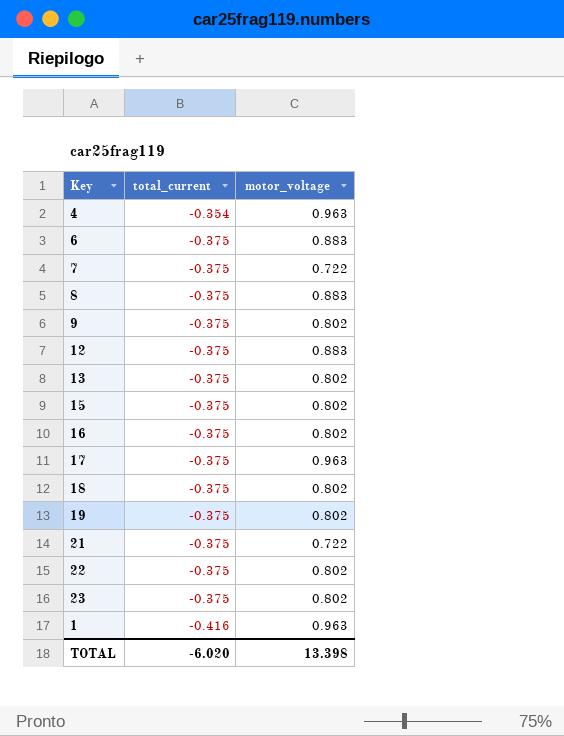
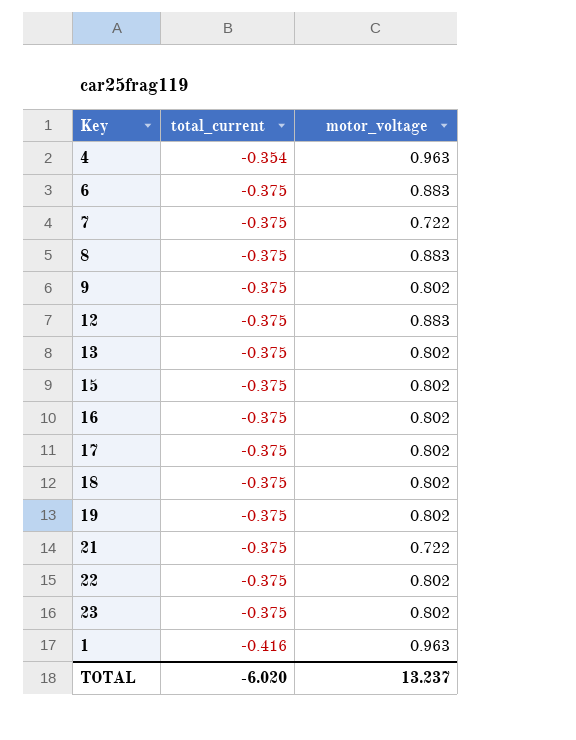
17 | motor_voltage: 0.963 -> 0.802
TOTAL | motor_voltage: 13.398 -> 13.237

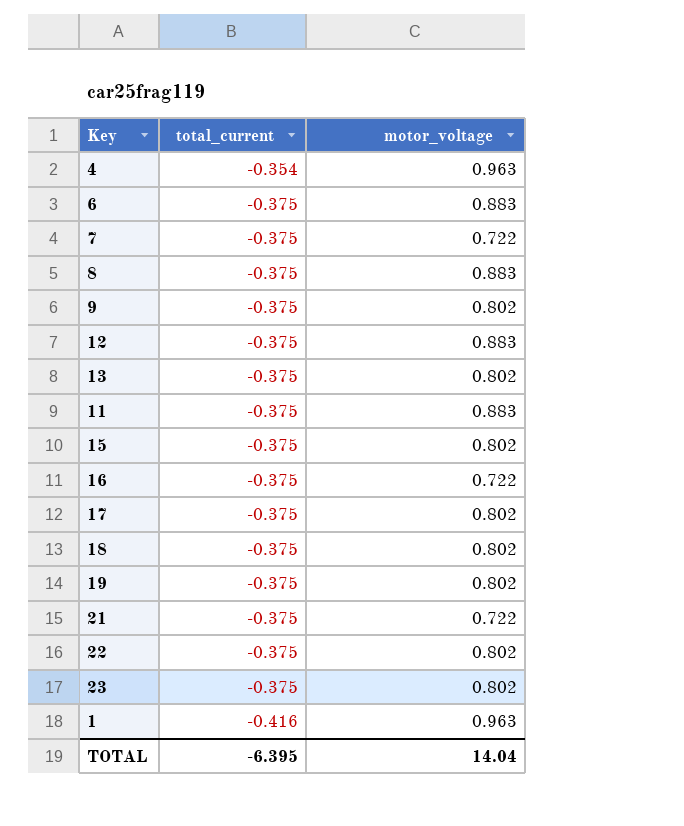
row 11: none -> -0.375 | 0.883
16 | motor_voltage: 0.802 -> 0.722
TOTAL | total_current: -6.020 -> -6.395
TOTAL | motor_voltage: 13.237 -> 14.04

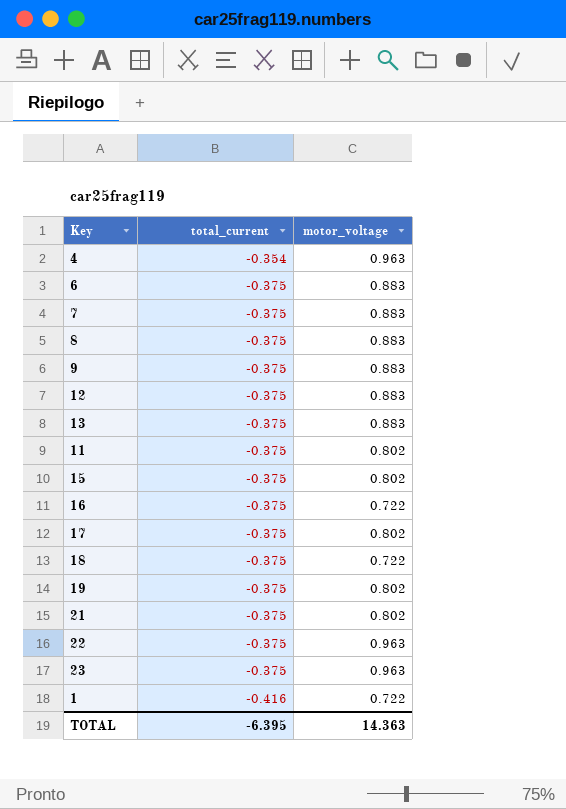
7 | motor_voltage: 0.722 -> 0.883
9 | motor_voltage: 0.802 -> 0.883
13 | motor_voltage: 0.802 -> 0.883
11 | motor_voltage: 0.883 -> 0.802
18 | motor_voltage: 0.802 -> 0.722
21 | motor_voltage: 0.722 -> 0.802
22 | motor_voltage: 0.802 -> 0.963
23 | motor_voltage: 0.802 -> 0.963
1 | motor_voltage: 0.963 -> 0.722
TOTAL | motor_voltage: 14.04 -> 14.363

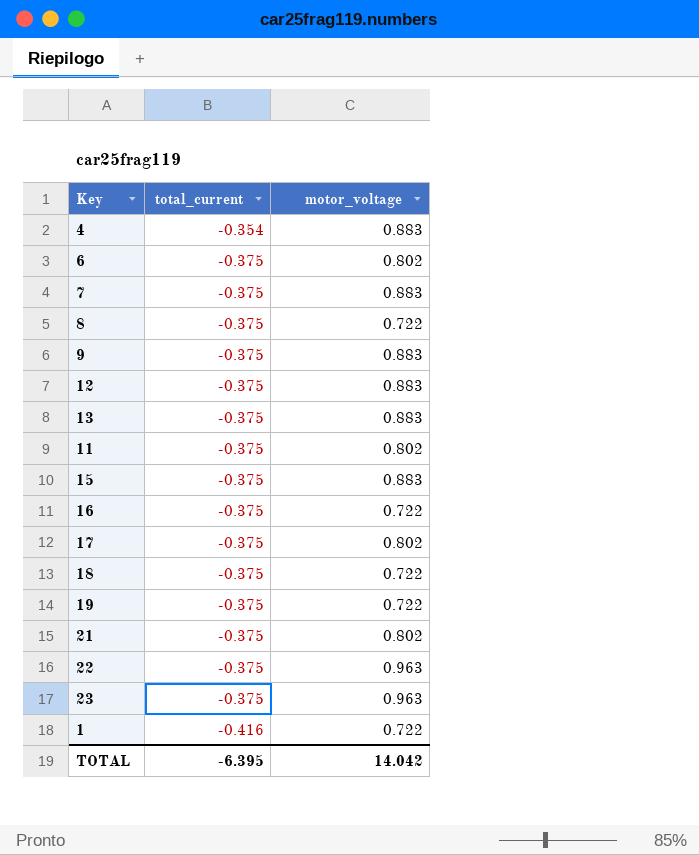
4 | motor_voltage: 0.963 -> 0.883
6 | motor_voltage: 0.883 -> 0.802
8 | motor_voltage: 0.883 -> 0.722
15 | motor_voltage: 0.802 -> 0.883
19 | motor_voltage: 0.802 -> 0.722
TOTAL | motor_voltage: 14.363 -> 14.042

